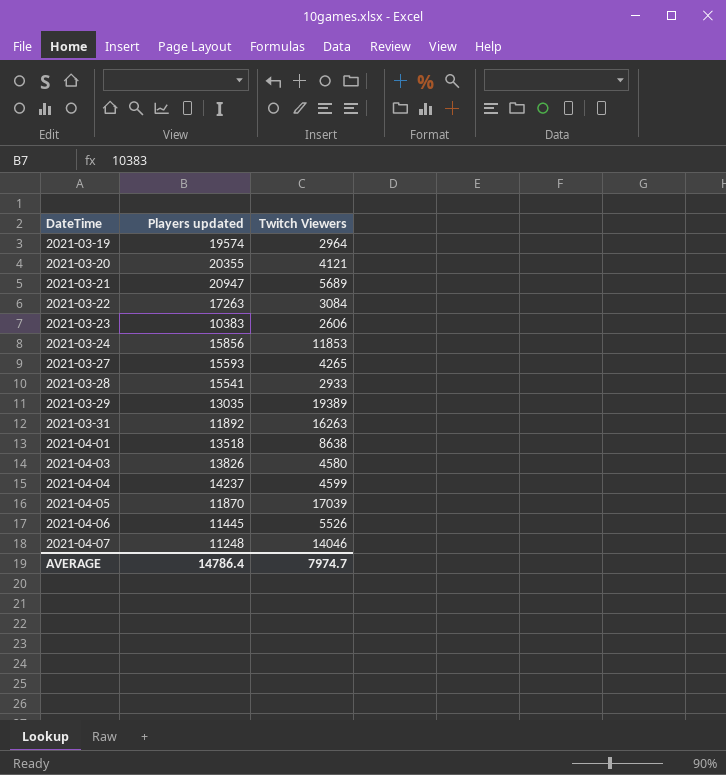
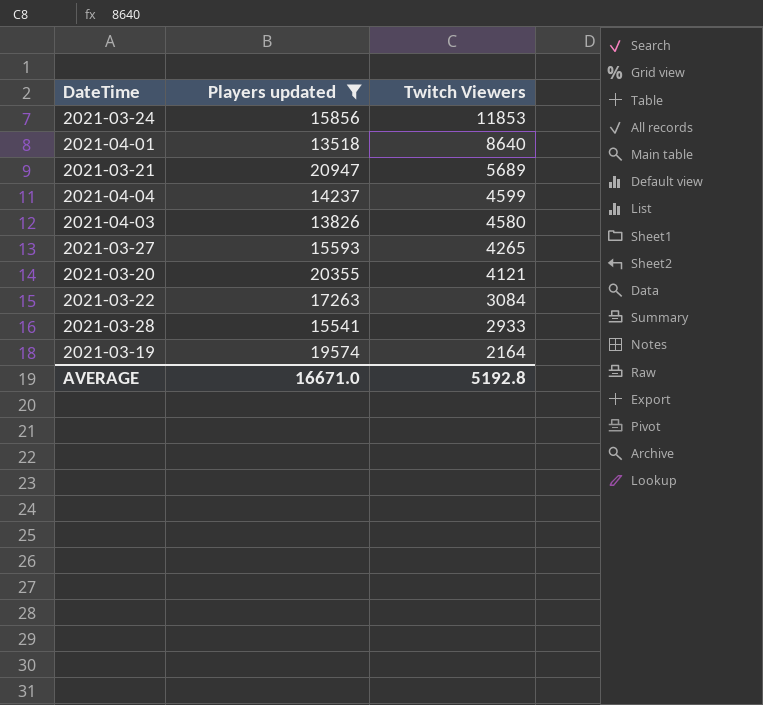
filter: none -> Players updated >= 13518
row order: DateTime ascending -> Twitch Viewers descending
2021-04-01 | Twitch Viewers: 8638 -> 8640
2021-03-19 | Twitch Viewers: 2964 -> 2164
AVERAGE | Players updated: 14786.4 -> 16671.0
AVERAGE | Twitch Viewers: 7974.7 -> 5192.8

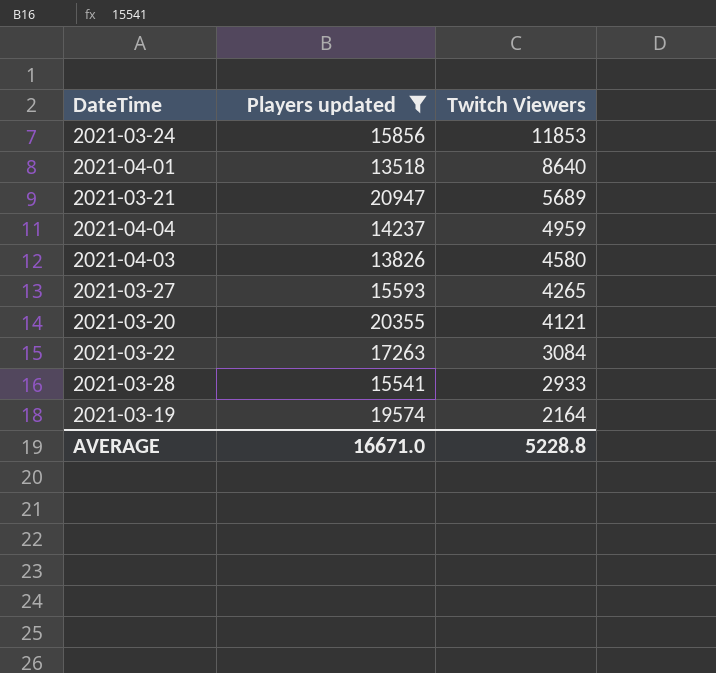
2021-04-04 | Twitch Viewers: 4599 -> 4959
AVERAGE | Twitch Viewers: 5192.8 -> 5228.8

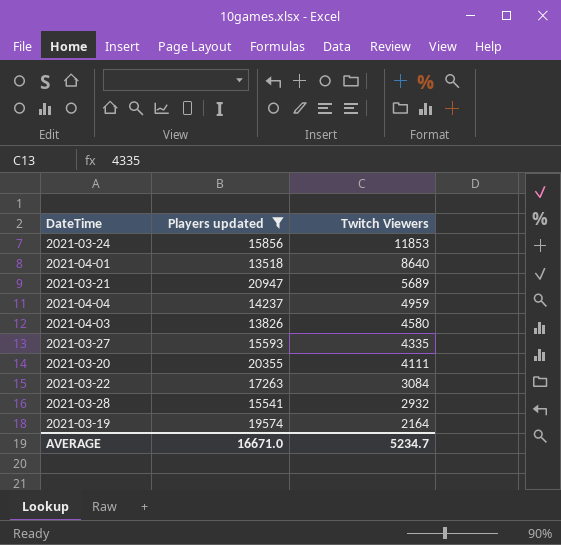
2021-03-27 | Twitch Viewers: 4265 -> 4335
2021-03-20 | Twitch Viewers: 4121 -> 4111
2021-03-28 | Twitch Viewers: 2933 -> 2932
AVERAGE | Twitch Viewers: 5228.8 -> 5234.7

